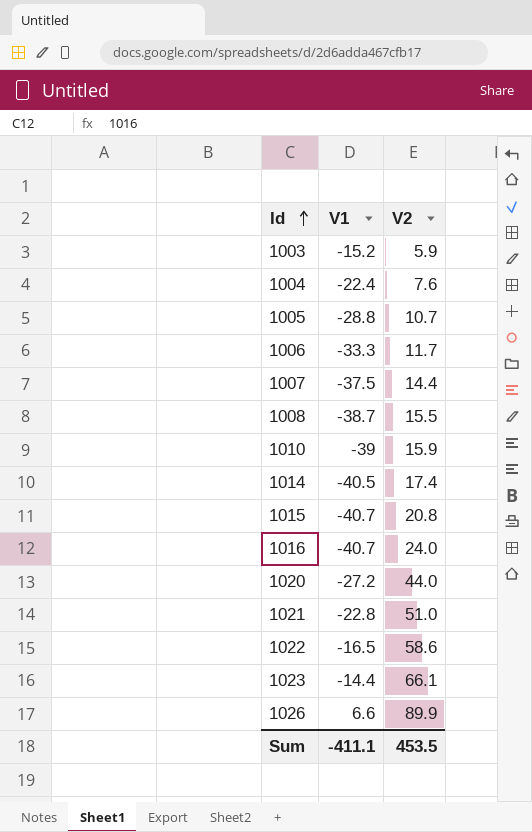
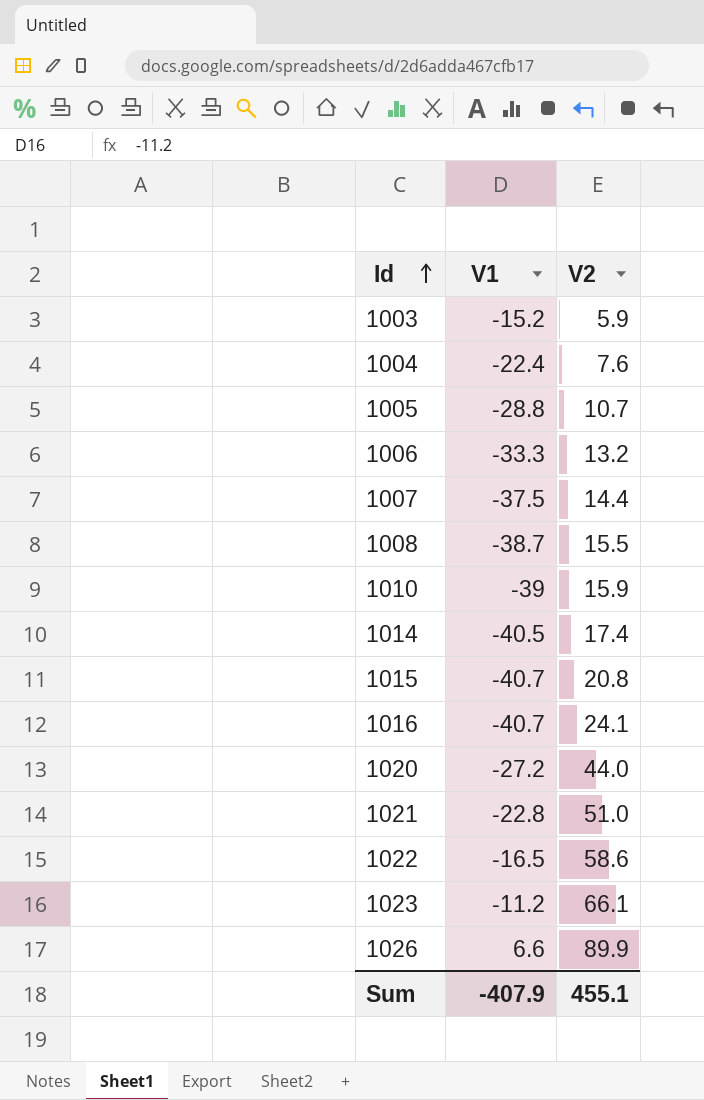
1006 | V2: 11.7 -> 13.2
1016 | V2: 24.0 -> 24.1
1023 | V1: -14.4 -> -11.2
Sum | V1: -411.1 -> -407.9
Sum | V2: 453.5 -> 455.1

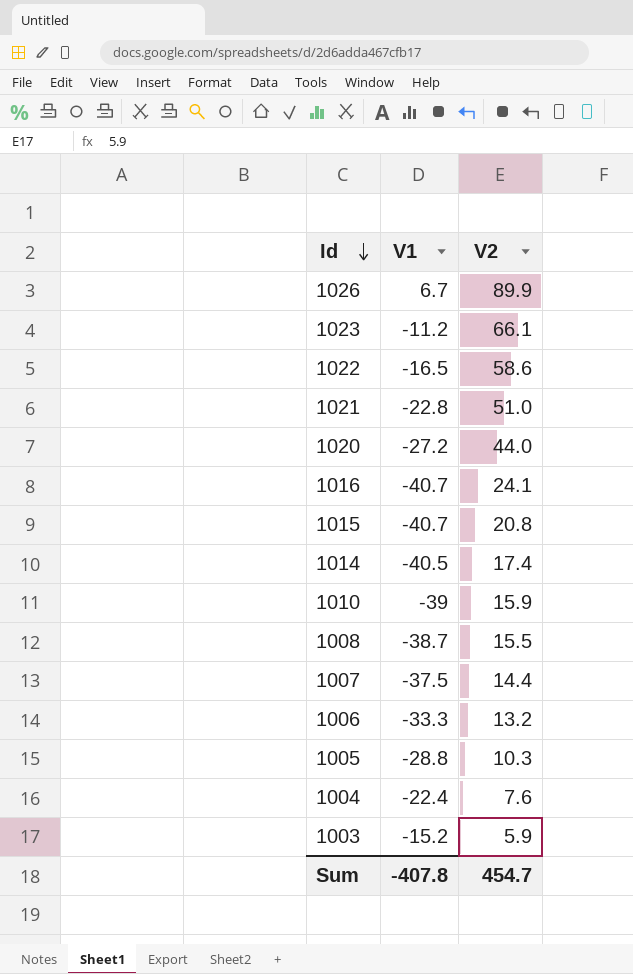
row order: Id ascending -> Id descending
1026 | V1: 6.6 -> 6.7
1005 | V2: 10.7 -> 10.3
Sum | V1: -407.9 -> -407.8
Sum | V2: 455.1 -> 454.7

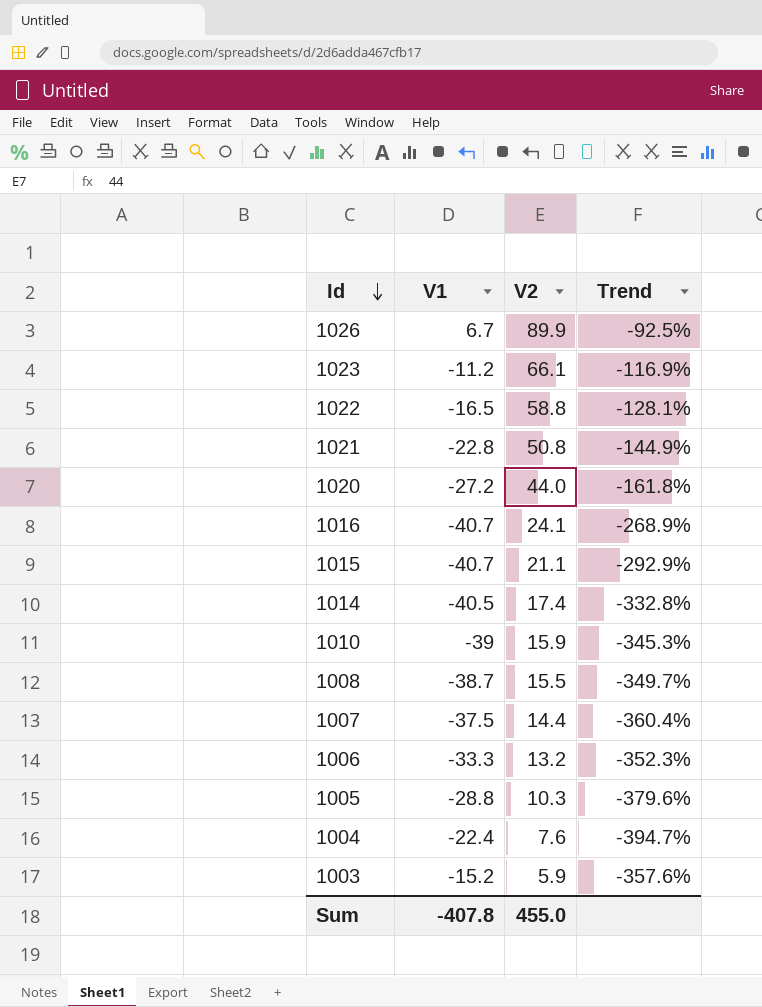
column Trend | formula: none -> ([V1] - [V2]) / [V2]
1022 | V2: 58.6 -> 58.8
1021 | V2: 51.0 -> 50.8
1015 | V2: 20.8 -> 21.1
Sum | V2: 454.7 -> 455.0

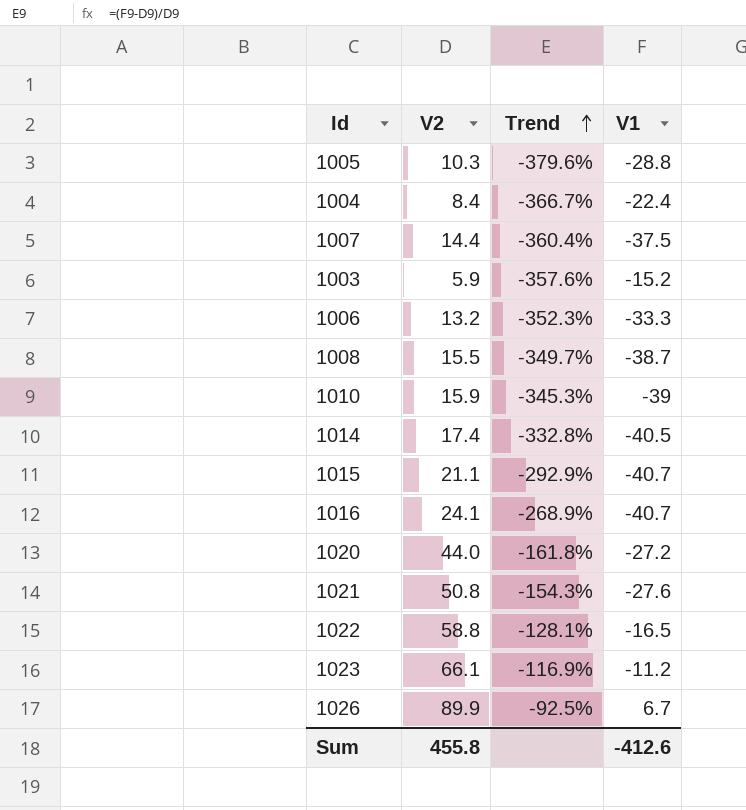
row order: Id descending -> Trend ascending
column V1 | position: 2 -> 4
1004 | V2: 7.6 -> 8.4
1004 | Trend: -394.7% -> -366.7%
1021 | Trend: -144.9% -> -154.3%
1021 | V1: -22.8 -> -27.6
Sum | V2: 455.0 -> 455.8
Sum | V1: -407.8 -> -412.6

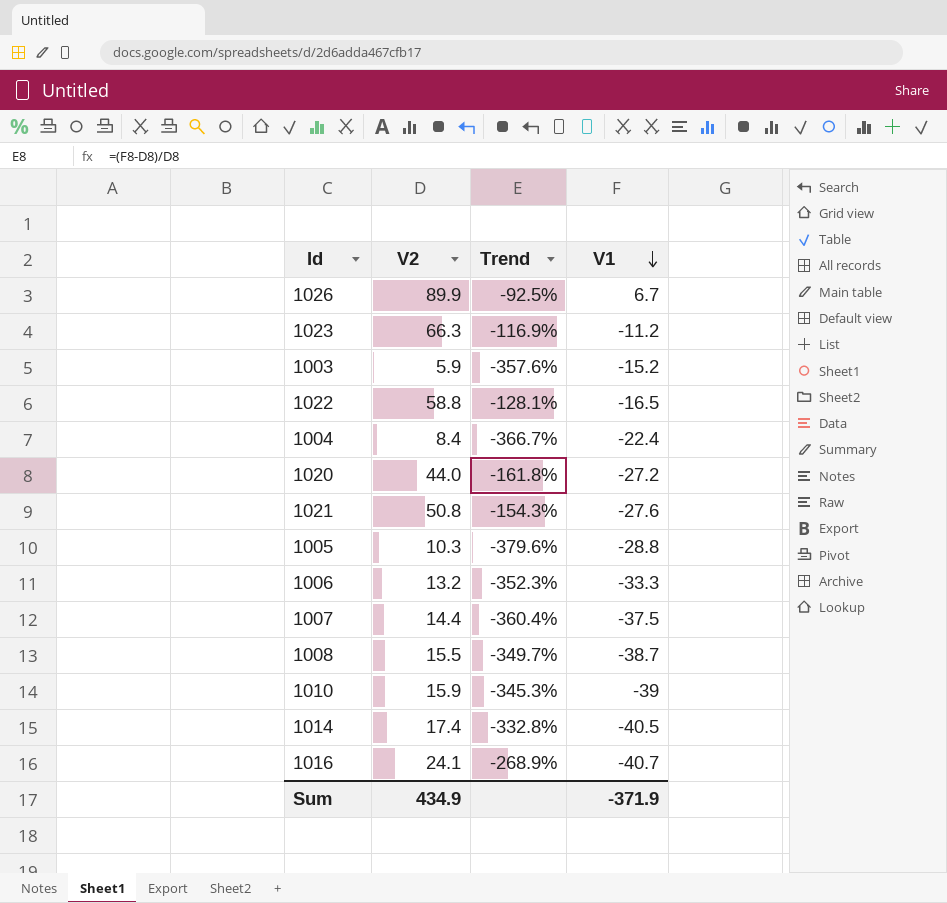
row order: Trend ascending -> V1 descending
row 1015: 21.1 | -292.9% | -40.7 -> none
1023 | V2: 66.1 -> 66.3
Sum | V2: 455.8 -> 434.9
Sum | V1: -412.6 -> -371.9

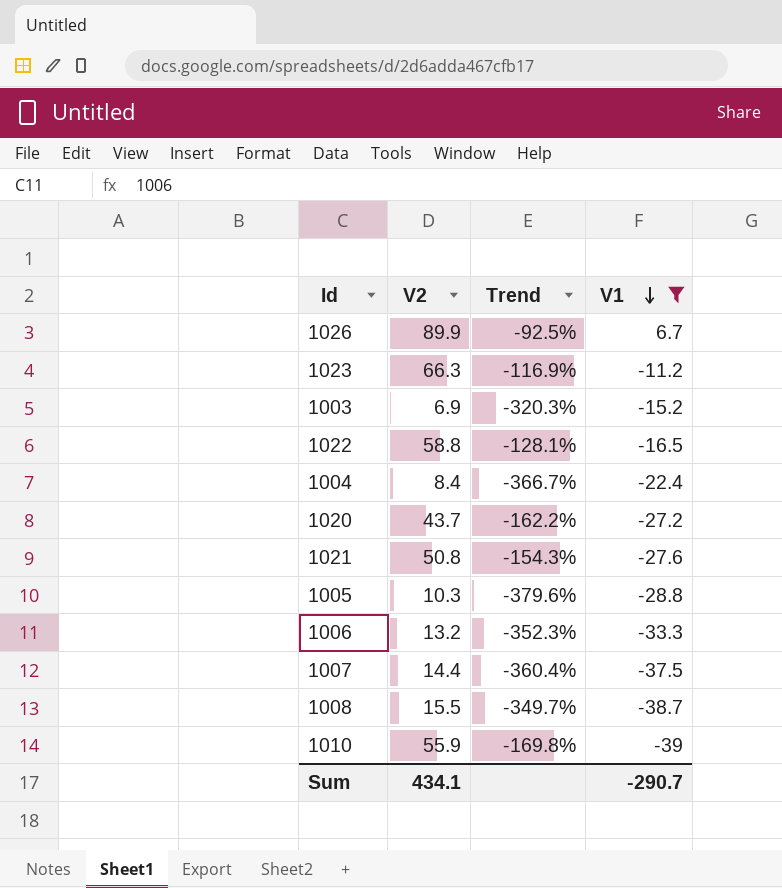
filter: none -> V1 >= -39
1003 | V2: 5.9 -> 6.9
1003 | Trend: -357.6% -> -320.3%
1020 | V2: 44.0 -> 43.7
1020 | Trend: -161.8% -> -162.2%
1010 | V2: 15.9 -> 55.9
1010 | Trend: -345.3% -> -169.8%
Sum | V2: 434.9 -> 434.1
Sum | V1: -371.9 -> -290.7

